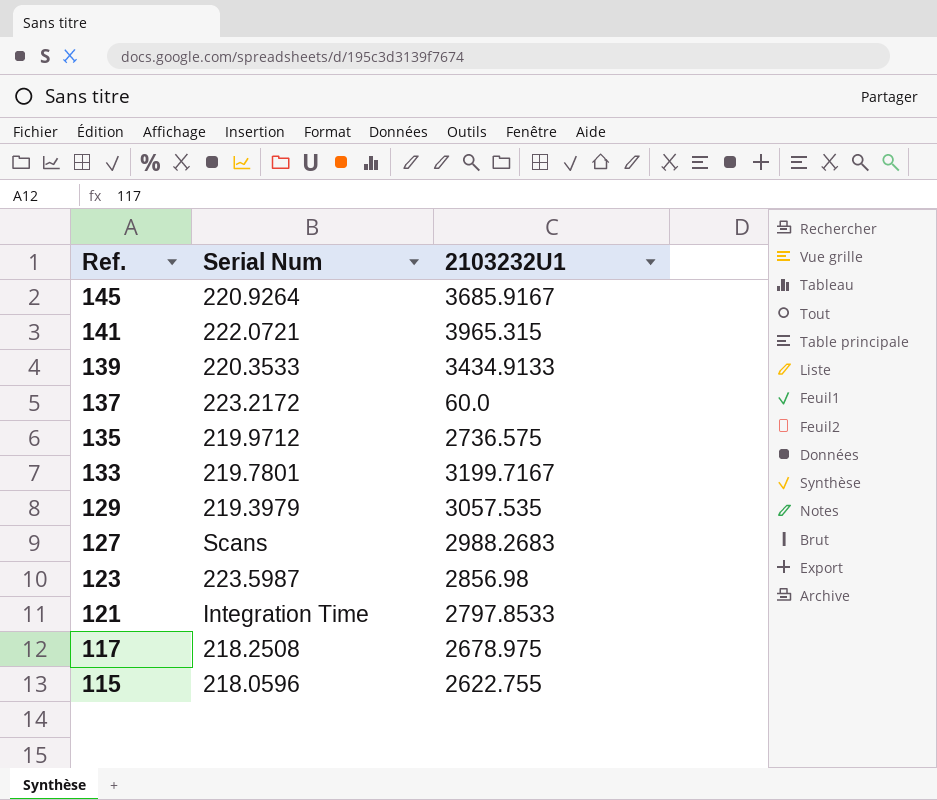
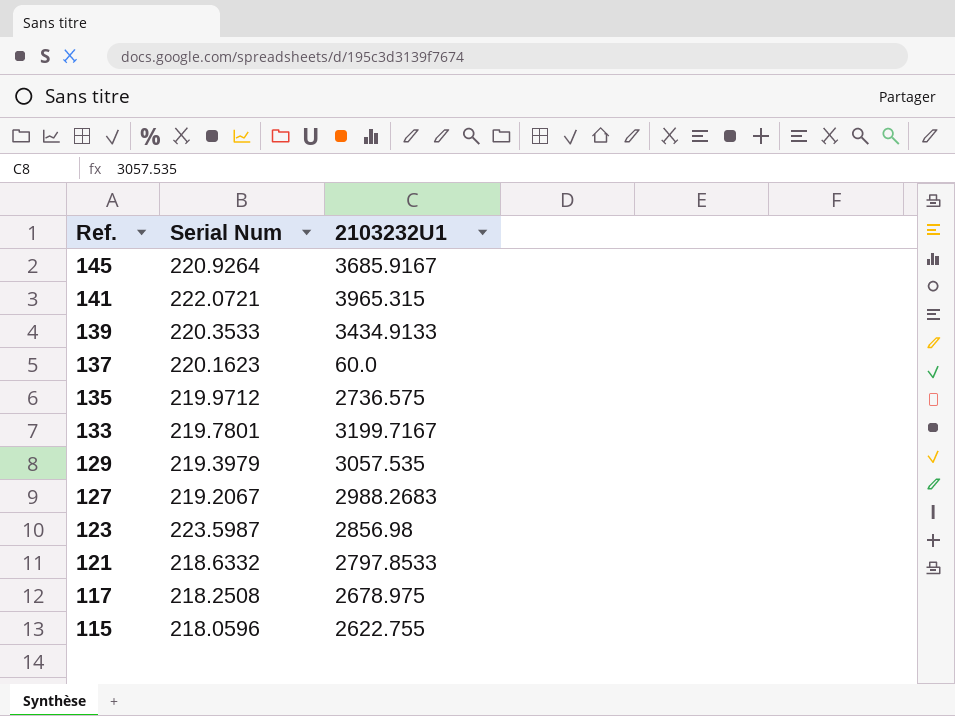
137 | Serial Num: 223.2172 -> 220.1623
127 | Serial Num: Scans -> 219.2067
121 | Serial Num: Integration Time -> 218.6332

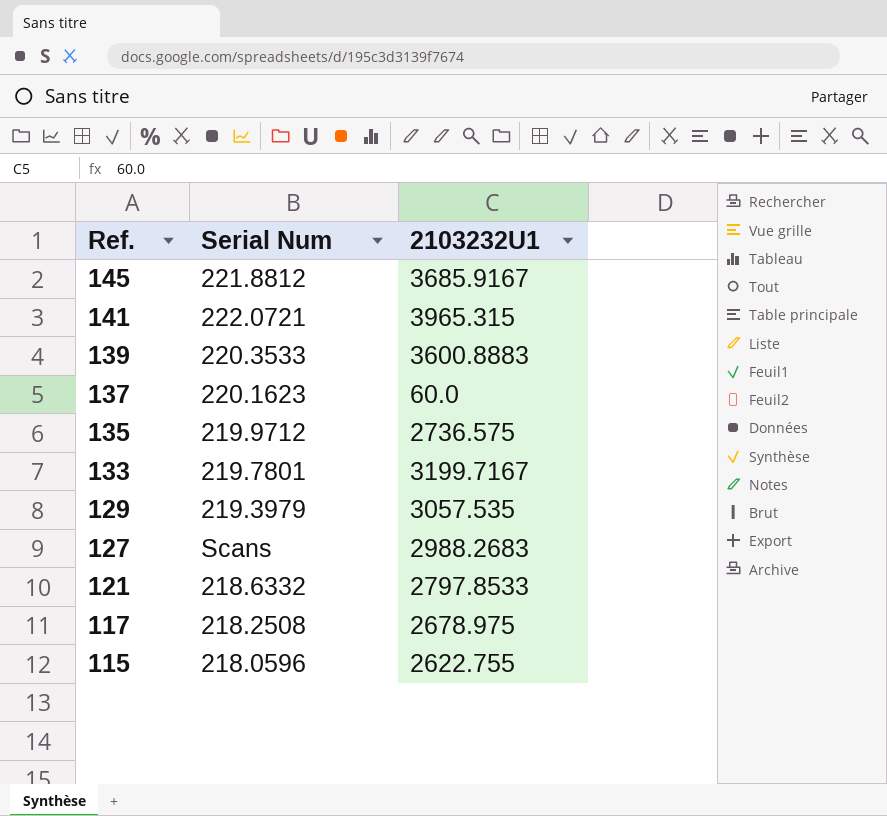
row 123: 223.5987 | 2856.98 -> none
145 | Serial Num: 220.9264 -> 221.8812
139 | 2103232U1: 3434.9133 -> 3600.8883
127 | Serial Num: 219.2067 -> Scans

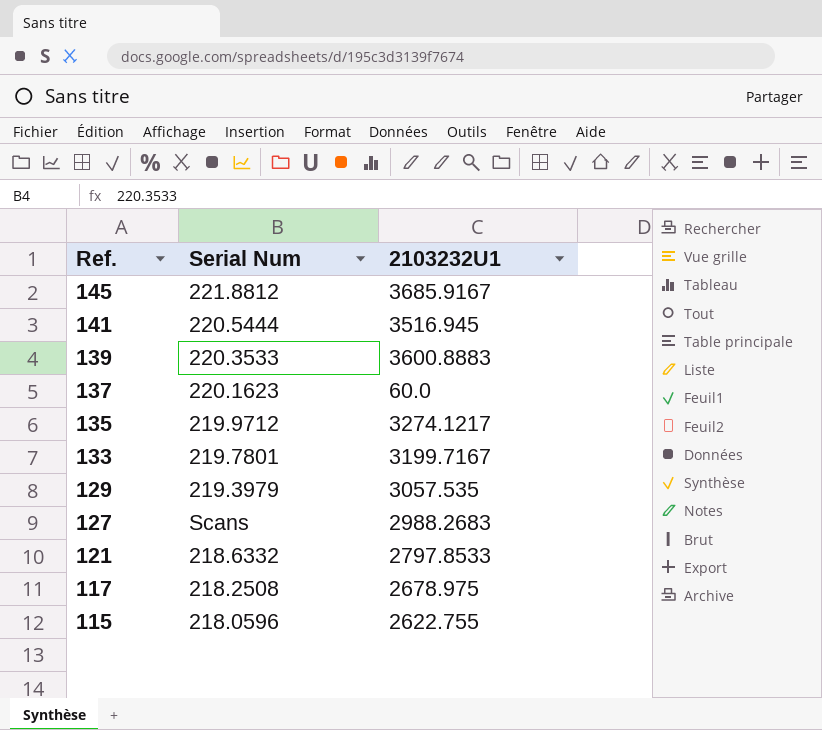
141 | Serial Num: 222.0721 -> 220.5444
141 | 2103232U1: 3965.315 -> 3516.945
135 | 2103232U1: 2736.575 -> 3274.1217

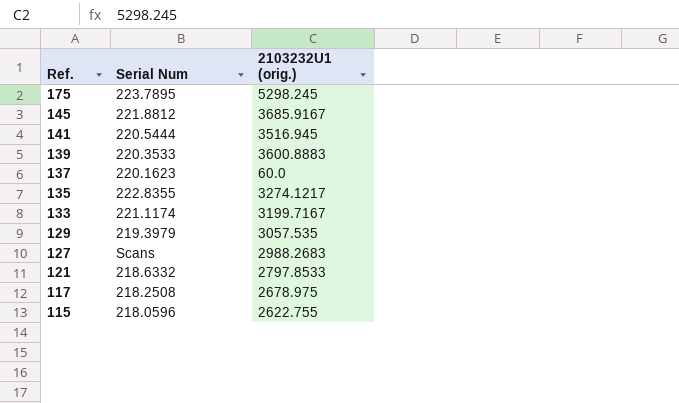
column name: 2103232U1 -> 2103232U1 (orig.)
row 175: none -> 223.7895 | 5298.245
135 | Serial Num: 219.9712 -> 222.8355
133 | Serial Num: 219.7801 -> 221.1174

